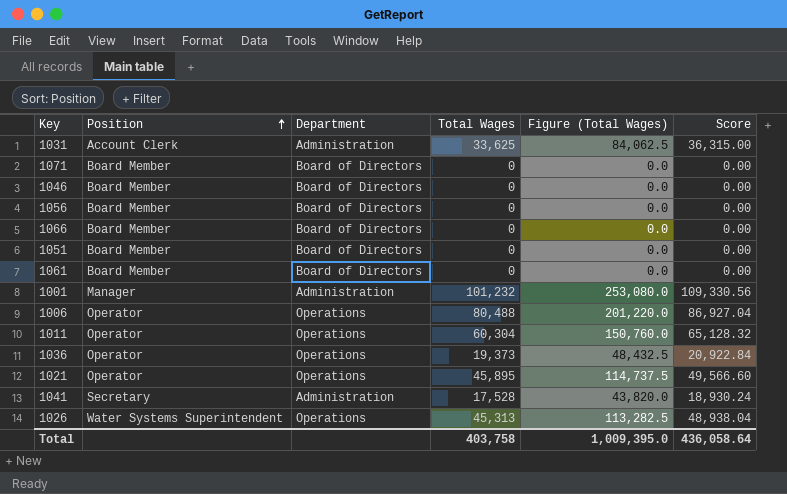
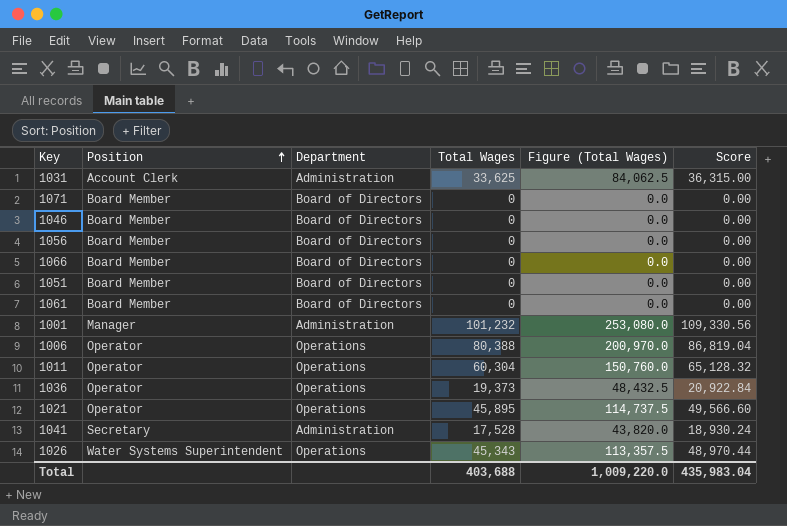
1006 | Total Wages: 80,488 -> 80,388
1006 | Figure (Total Wages): 201,220.0 -> 200,970.0
1006 | Score: 86,927.04 -> 86,819.04
1026 | Total Wages: 45,313 -> 45,343
1026 | Figure (Total Wages): 113,282.5 -> 113,357.5
1026 | Score: 48,938.04 -> 48,970.44
Total | Total Wages: 403,758 -> 403,688
Total | Figure (Total Wages): 1,009,395.0 -> 1,009,220.0
Total | Score: 436,058.64 -> 435,983.04

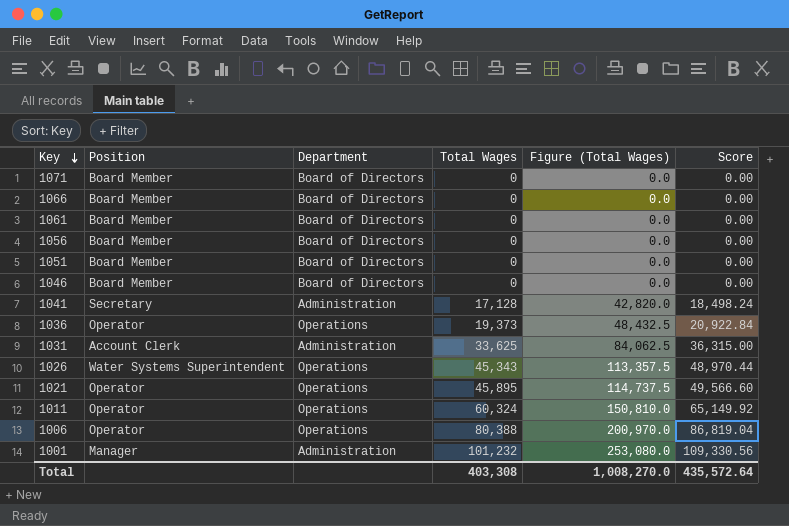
row order: Position ascending -> Key descending
1041 | Total Wages: 17,528 -> 17,128
1041 | Figure (Total Wages): 43,820.0 -> 42,820.0
1041 | Score: 18,930.24 -> 18,498.24
1011 | Total Wages: 60,304 -> 60,324
1011 | Figure (Total Wages): 150,760.0 -> 150,810.0
1011 | Score: 65,128.32 -> 65,149.92
Total | Total Wages: 403,688 -> 403,308
Total | Figure (Total Wages): 1,009,220.0 -> 1,008,270.0
Total | Score: 435,983.04 -> 435,572.64

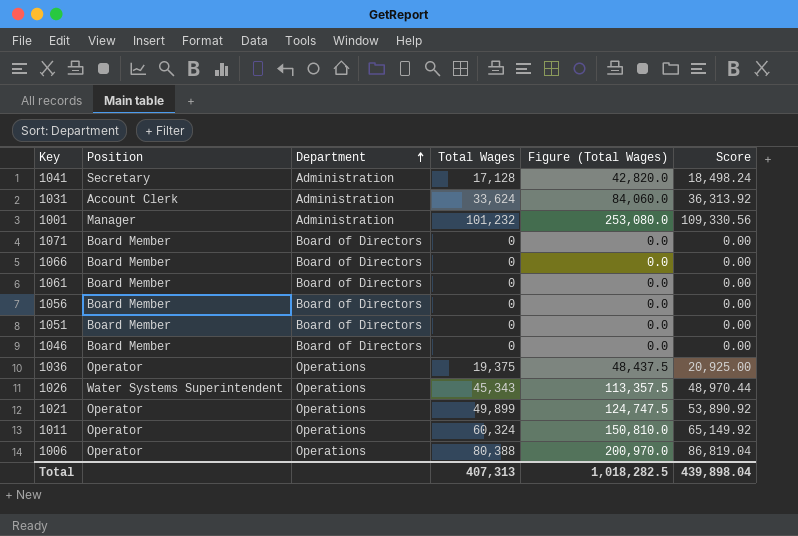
row order: Key descending -> Department ascending
1031 | Total Wages: 33,625 -> 33,624
1031 | Figure (Total Wages): 84,062.5 -> 84,060.0
1031 | Score: 36,315.00 -> 36,313.92
1036 | Total Wages: 19,373 -> 19,375
1036 | Figure (Total Wages): 48,432.5 -> 48,437.5
1036 | Score: 20,922.84 -> 20,925.00
1021 | Total Wages: 45,895 -> 49,899
1021 | Figure (Total Wages): 114,737.5 -> 124,747.5
1021 | Score: 49,566.60 -> 53,890.92
Total | Total Wages: 403,308 -> 407,313
Total | Figure (Total Wages): 1,008,270.0 -> 1,018,282.5
Total | Score: 435,572.64 -> 439,898.04

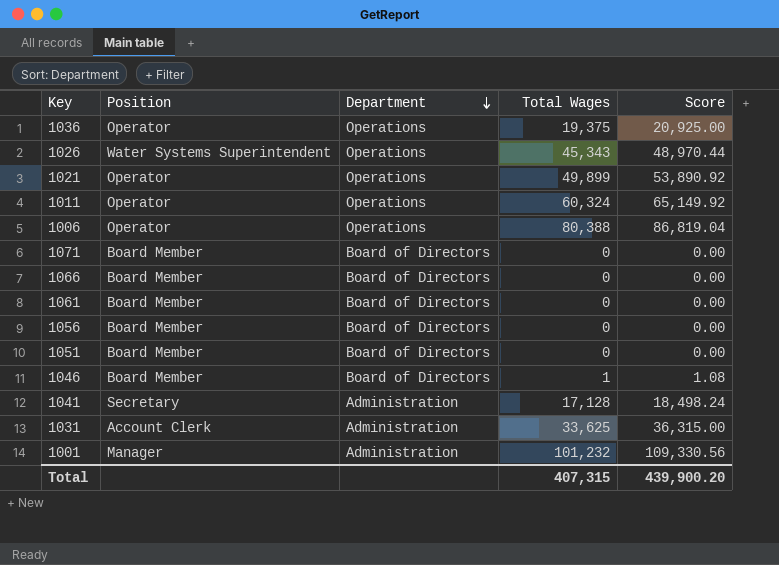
row order: Department ascending -> Department descending
column Figure (Total Wages) | formula: [Total Wages] * 2.5 -> none
1046 | Total Wages: 0 -> 1
1046 | Score: 0.00 -> 1.08
1031 | Total Wages: 33,624 -> 33,625
1031 | Score: 36,313.92 -> 36,315.00
Total | Total Wages: 407,313 -> 407,315
Total | Score: 439,898.04 -> 439,900.20

